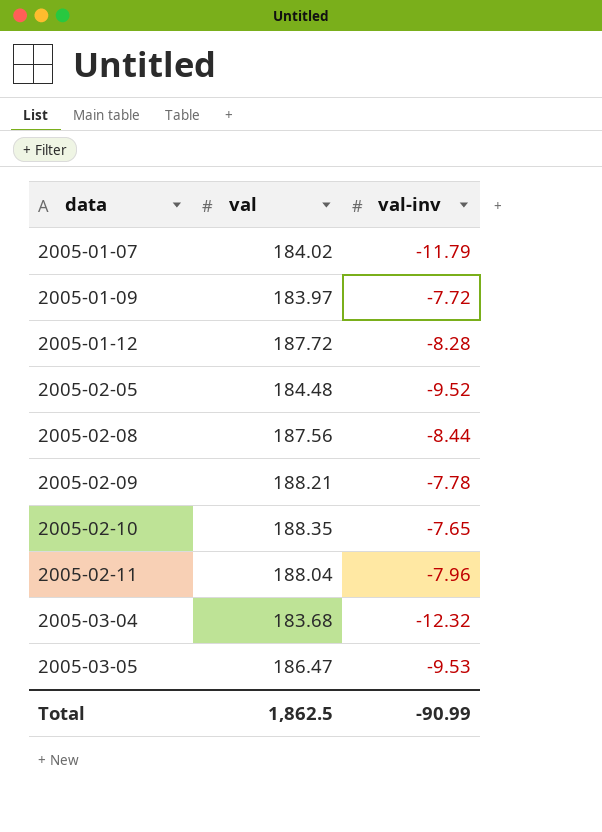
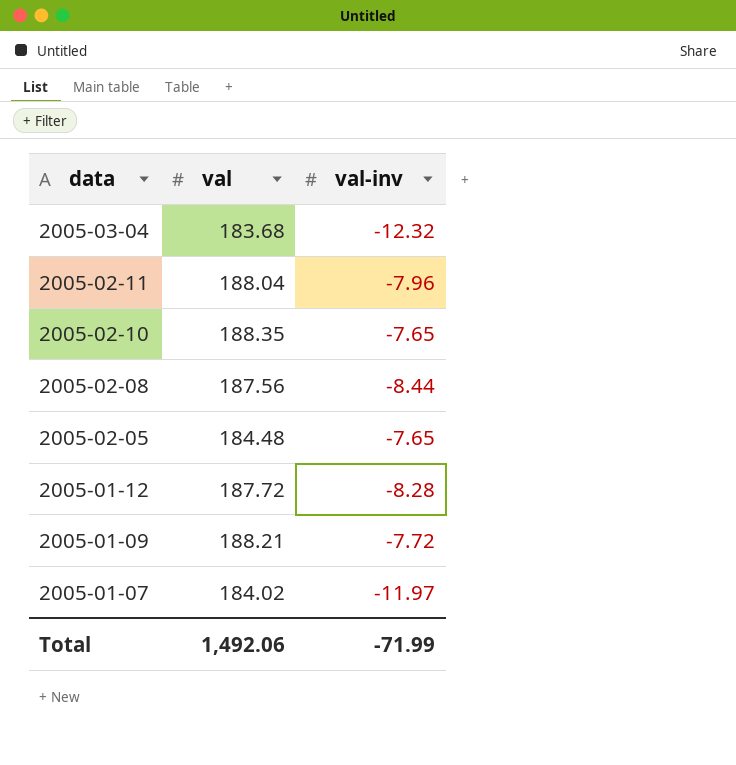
row order: data ascending -> data descending
row 2005-02-09: 188.21 | -7.78 -> none
row 2005-03-05: 186.47 | -9.53 -> none
2005-02-05 | val-inv: -9.52 -> -7.65
2005-01-09 | val: 183.97 -> 188.21
2005-01-07 | val-inv: -11.79 -> -11.97
Total | val: 1,862.5 -> 1,492.06
Total | val-inv: -90.99 -> -71.99

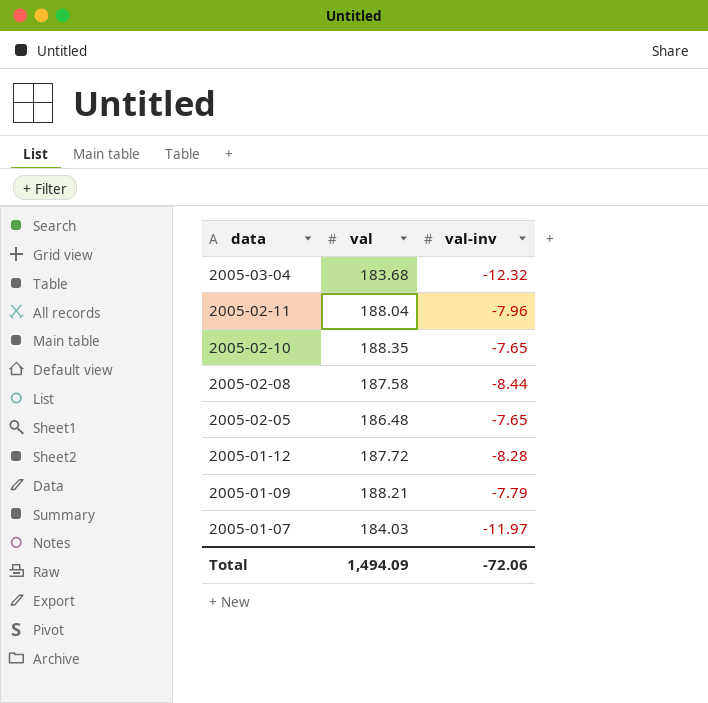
2005-02-08 | val: 187.56 -> 187.58
2005-02-05 | val: 184.48 -> 186.48
2005-01-09 | val-inv: -7.72 -> -7.79
2005-01-07 | val: 184.02 -> 184.03
Total | val: 1,492.06 -> 1,494.09
Total | val-inv: -71.99 -> -72.06

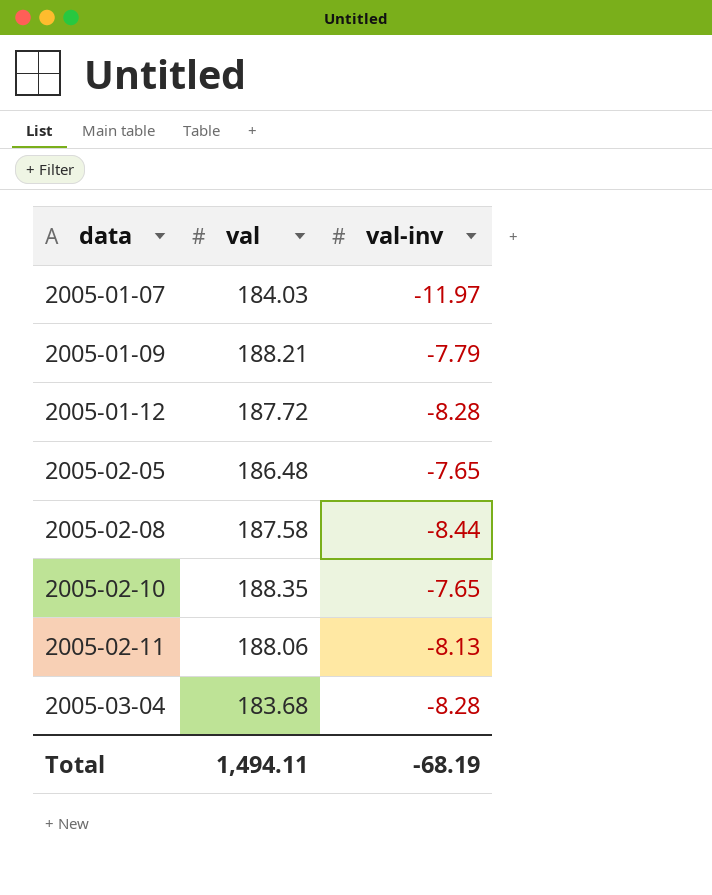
row order: data descending -> data ascending
2005-02-11 | val: 188.04 -> 188.06
2005-02-11 | val-inv: -7.96 -> -8.13
2005-03-04 | val-inv: -12.32 -> -8.28
Total | val: 1,494.09 -> 1,494.11
Total | val-inv: -72.06 -> -68.19

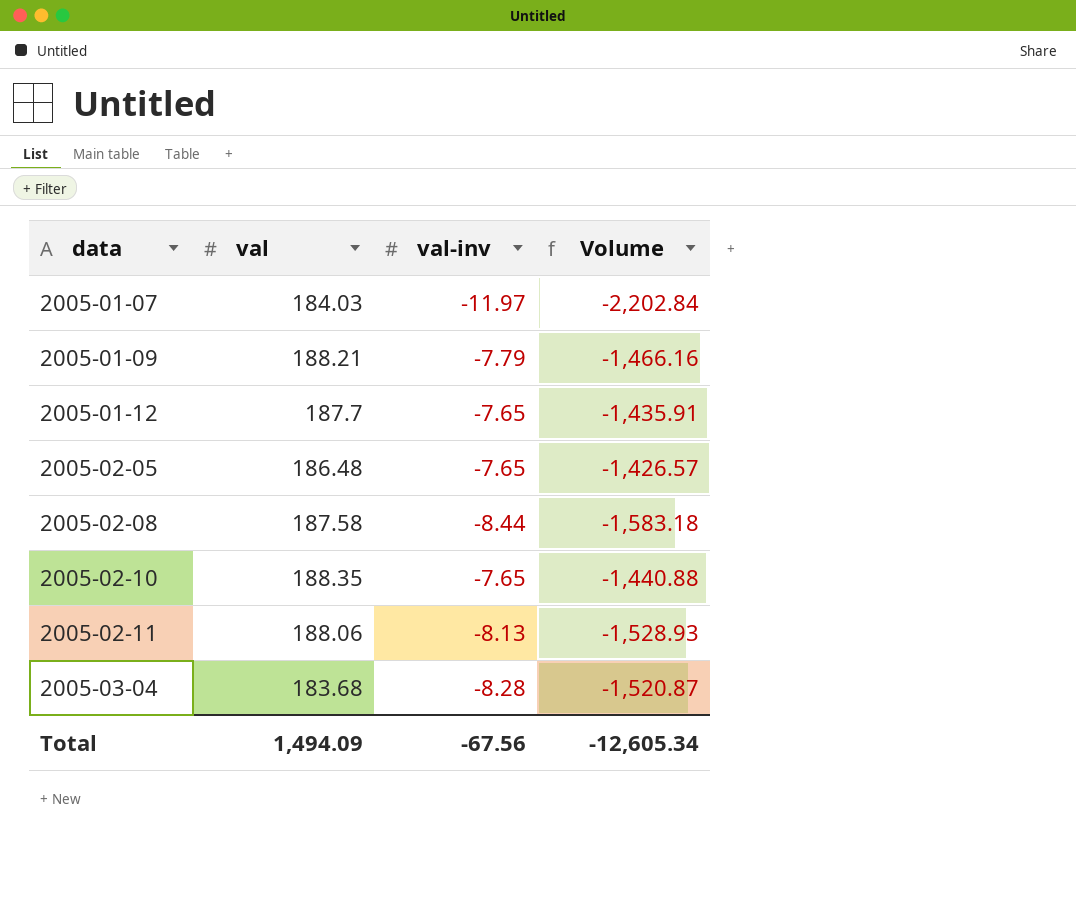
column Volume | formula: none -> [val] * [val-inv]
2005-01-12 | val: 187.72 -> 187.7
2005-01-12 | val-inv: -8.28 -> -7.65
Total | val: 1,494.11 -> 1,494.09
Total | val-inv: -68.19 -> -67.56

